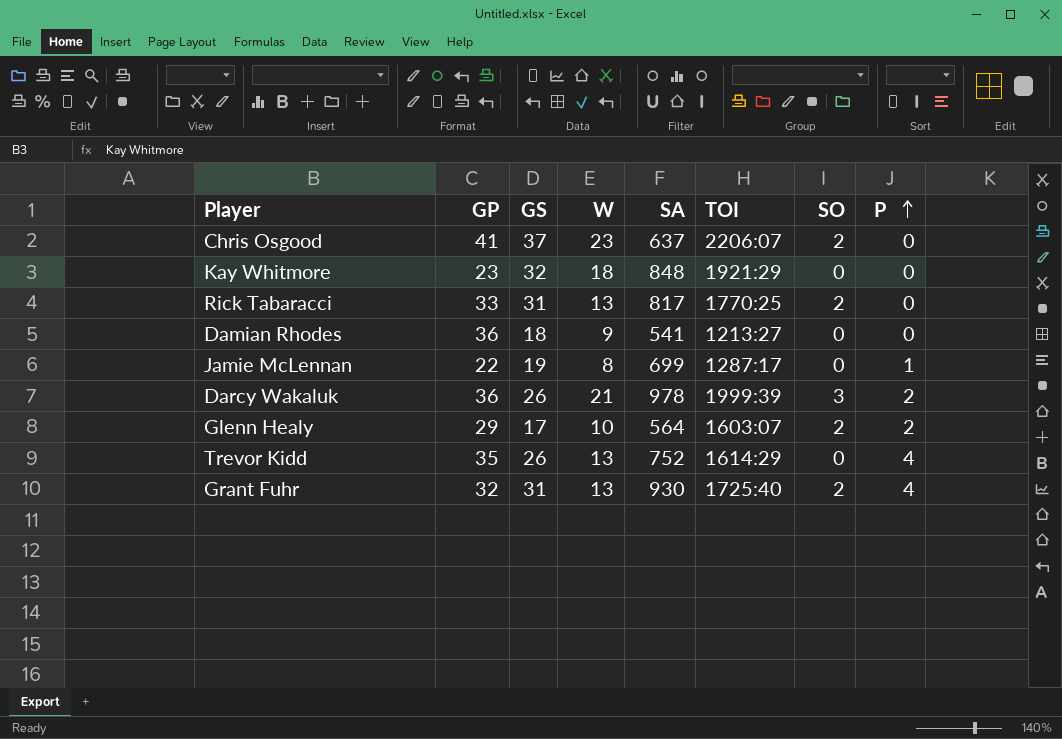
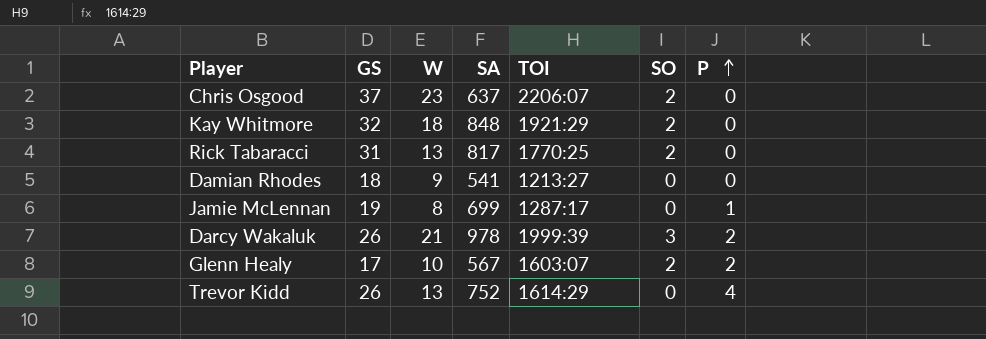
column GP | position: 2 -> none
row Grant Fuhr: 32 | 31 | 13 | 930 | 1725:40 | 2 | 4 -> none
Kay Whitmore | SO: 0 -> 2
Glenn Healy | SA: 564 -> 567

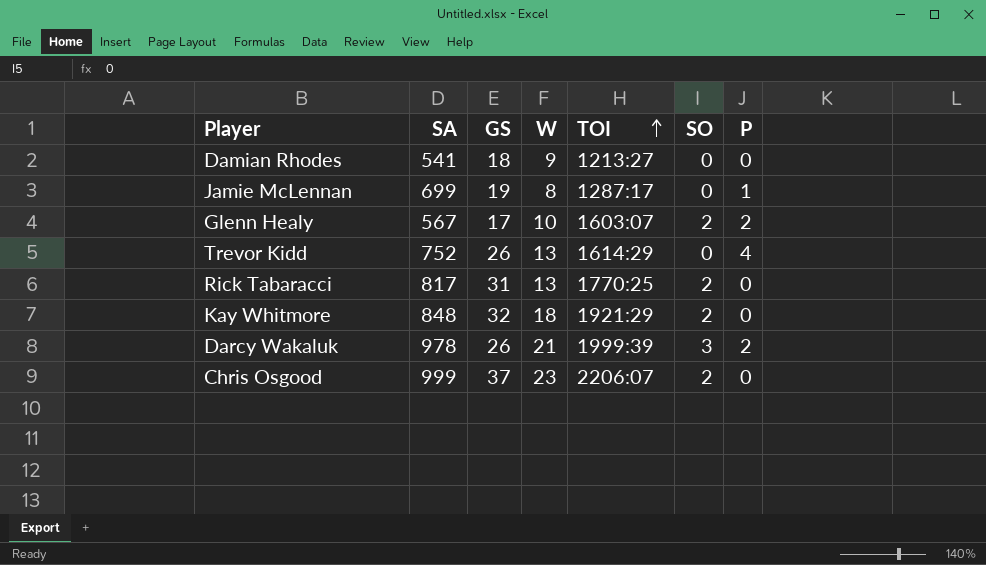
row order: P ascending -> TOI ascending
column SA | position: 4 -> 2
Chris Osgood | SA: 637 -> 999

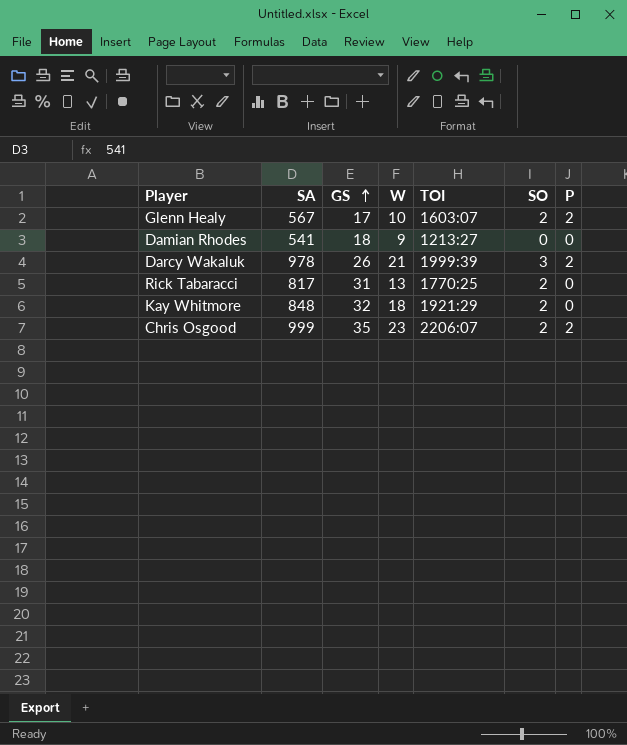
row order: TOI ascending -> GS ascending
row Jamie McLennan: 699 | 19 | 8 | 1287:17 | 0 | 1 -> none
row Trevor Kidd: 752 | 26 | 13 | 1614:29 | 0 | 4 -> none
Chris Osgood | GS: 37 -> 35
Chris Osgood | P: 0 -> 2

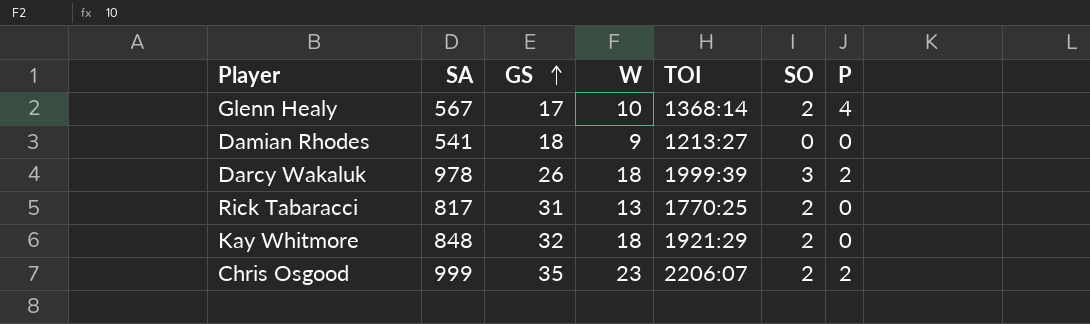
Glenn Healy | TOI: 1603:07 -> 1368:14
Glenn Healy | P: 2 -> 4
Darcy Wakaluk | W: 21 -> 18

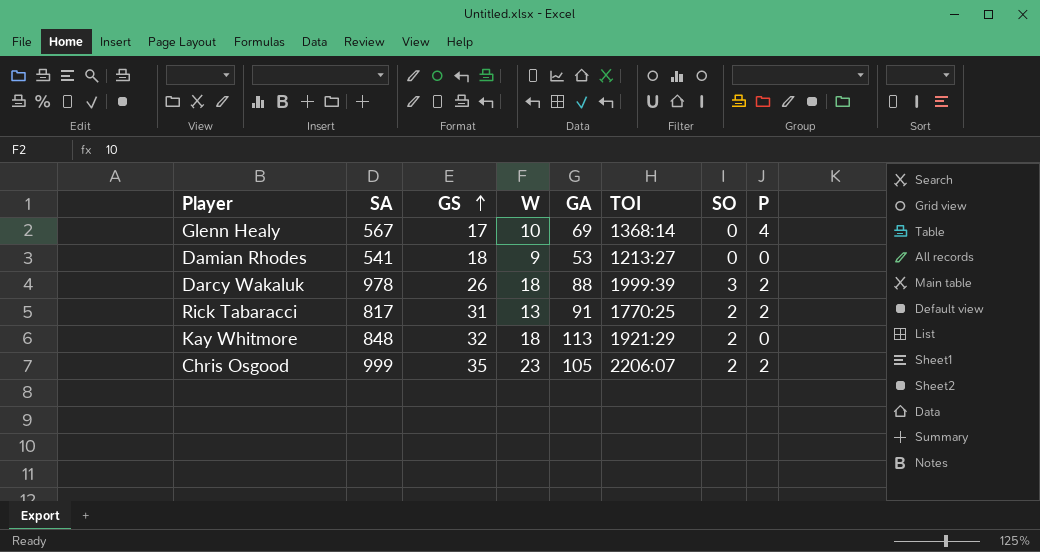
column GA | position: none -> 5
Glenn Healy | SO: 2 -> 0
Rick Tabaracci | P: 0 -> 2

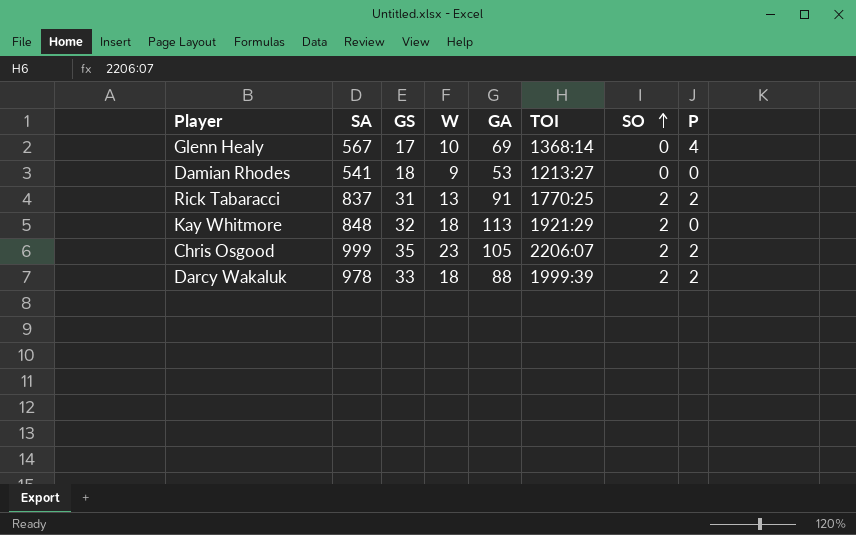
row order: GS ascending -> SO ascending
Rick Tabaracci | SA: 817 -> 837
Darcy Wakaluk | GS: 26 -> 33
Darcy Wakaluk | SO: 3 -> 2

